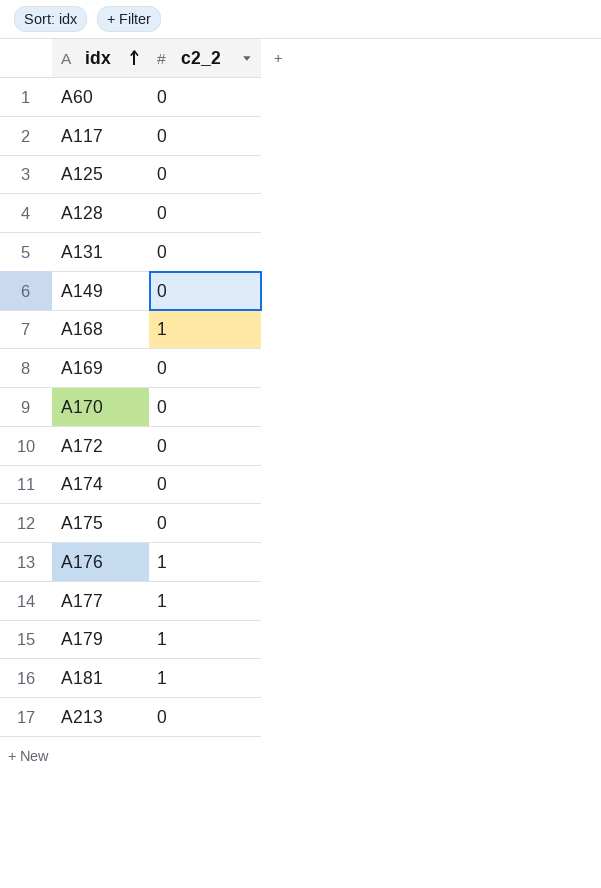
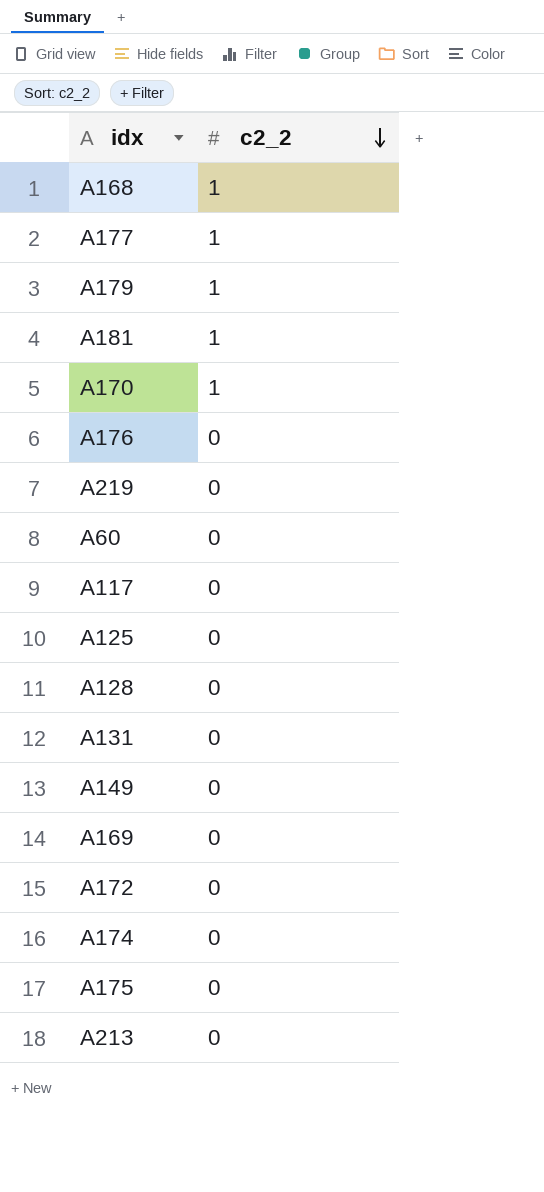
row order: idx ascending -> c2_2 descending
A170 | c2_2: 0 -> 1
A176 | c2_2: 1 -> 0
row A219: none -> 0

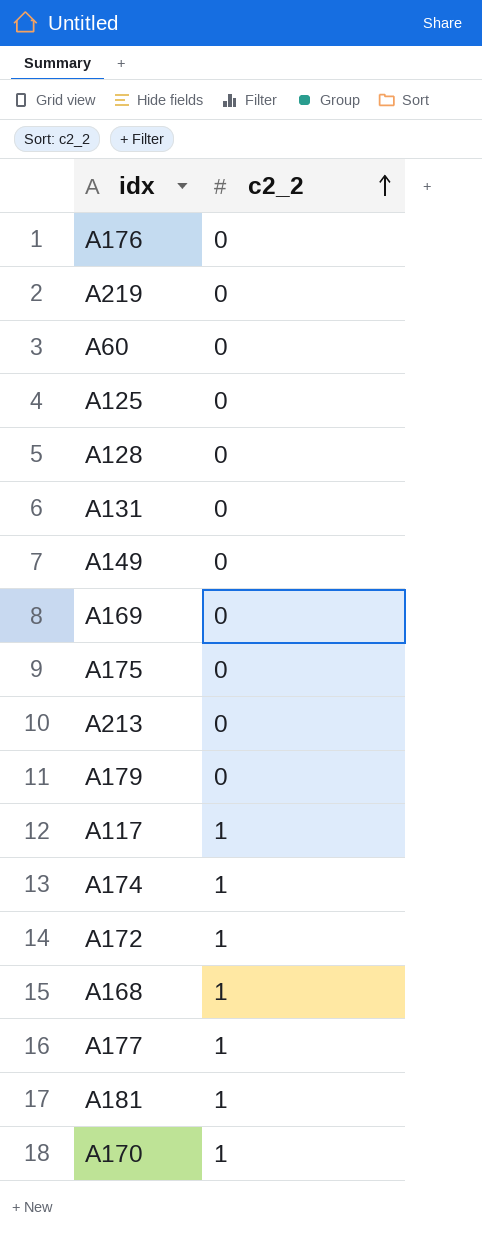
row order: c2_2 descending -> c2_2 ascending
A179 | c2_2: 1 -> 0
A117 | c2_2: 0 -> 1
A174 | c2_2: 0 -> 1
A172 | c2_2: 0 -> 1

